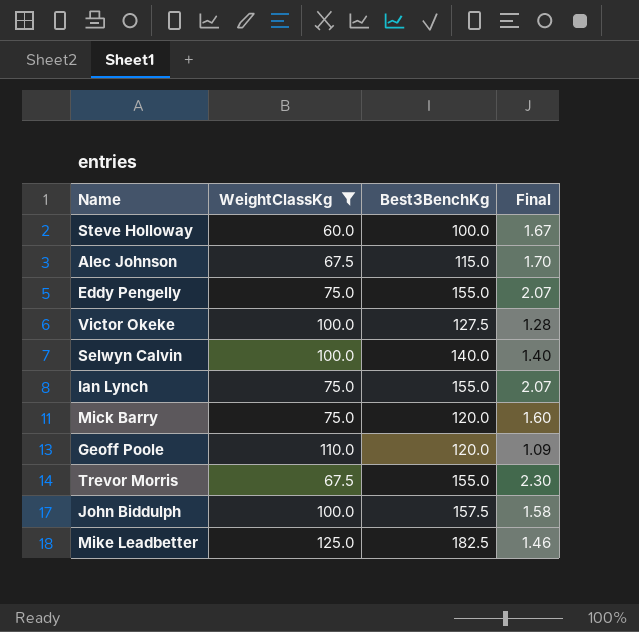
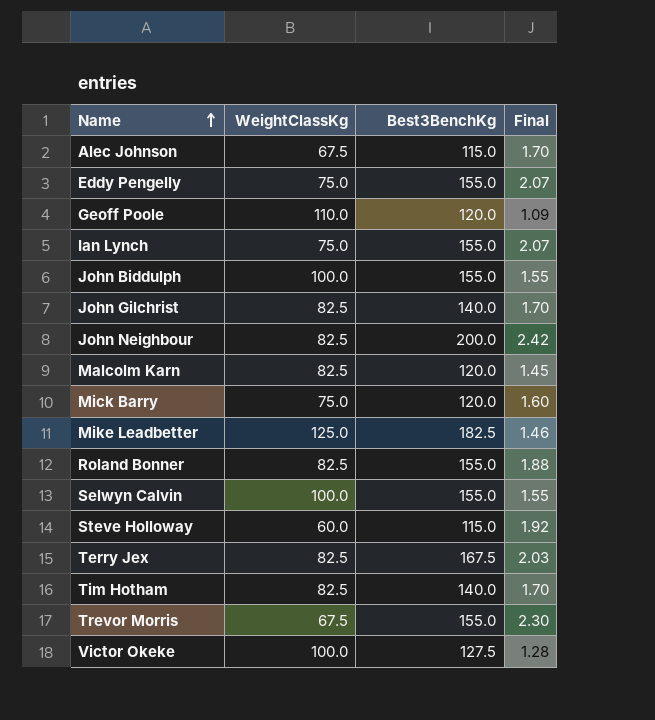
filter: WeightClassKg != 82.5 -> none
row order: none -> Name ascending
John Biddulph | Best3BenchKg: 157.5 -> 155.0
John Biddulph | Final: 1.58 -> 1.55
Selwyn Calvin | Best3BenchKg: 140.0 -> 155.0
Selwyn Calvin | Final: 1.40 -> 1.55
Steve Holloway | Best3BenchKg: 100.0 -> 115.0
Steve Holloway | Final: 1.67 -> 1.92

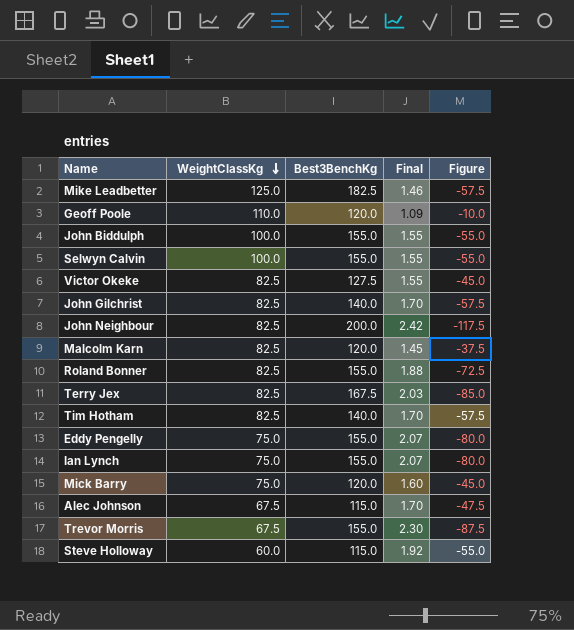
row order: Name ascending -> WeightClassKg descending
column Figure | formula: none -> [WeightClassKg] - [Best3BenchKg]
Victor Okeke | WeightClassKg: 100.0 -> 82.5
Victor Okeke | Final: 1.28 -> 1.55

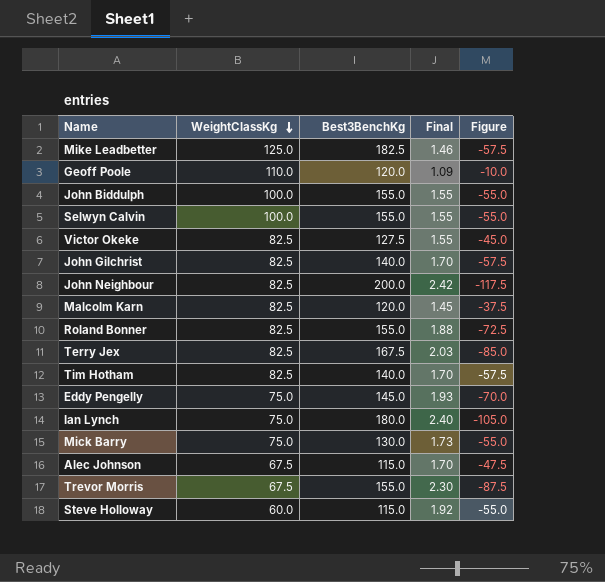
Eddy Pengelly | Best3BenchKg: 155.0 -> 145.0
Eddy Pengelly | Final: 2.07 -> 1.93
Eddy Pengelly | Figure: -80.0 -> -70.0
Ian Lynch | Best3BenchKg: 155.0 -> 180.0
Ian Lynch | Final: 2.07 -> 2.40
Ian Lynch | Figure: -80.0 -> -105.0
Mick Barry | Best3BenchKg: 120.0 -> 130.0
Mick Barry | Final: 1.60 -> 1.73
Mick Barry | Figure: -45.0 -> -55.0

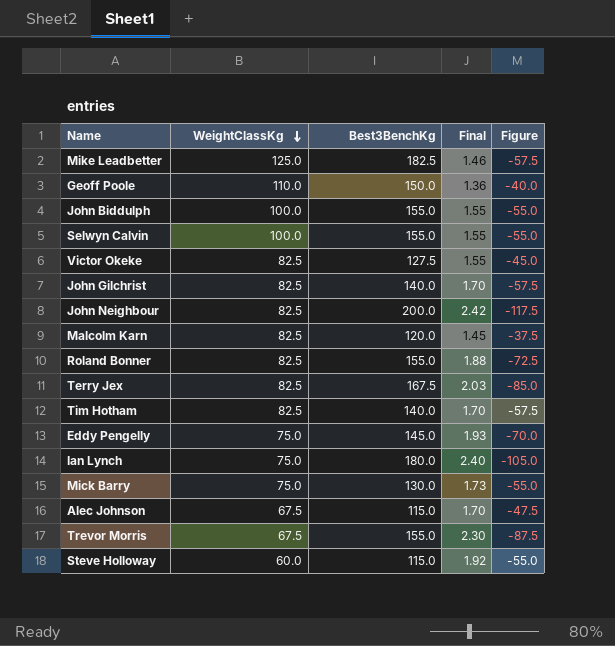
Geoff Poole | Best3BenchKg: 120.0 -> 150.0
Geoff Poole | Final: 1.09 -> 1.36
Geoff Poole | Figure: -10.0 -> -40.0

